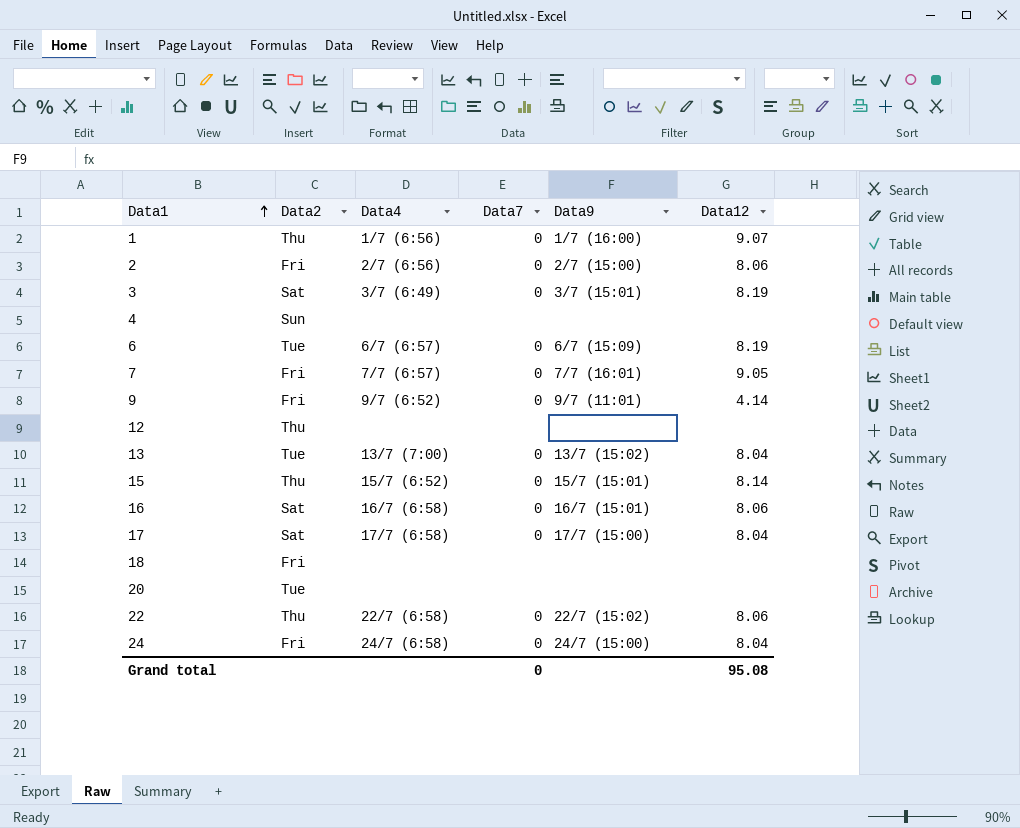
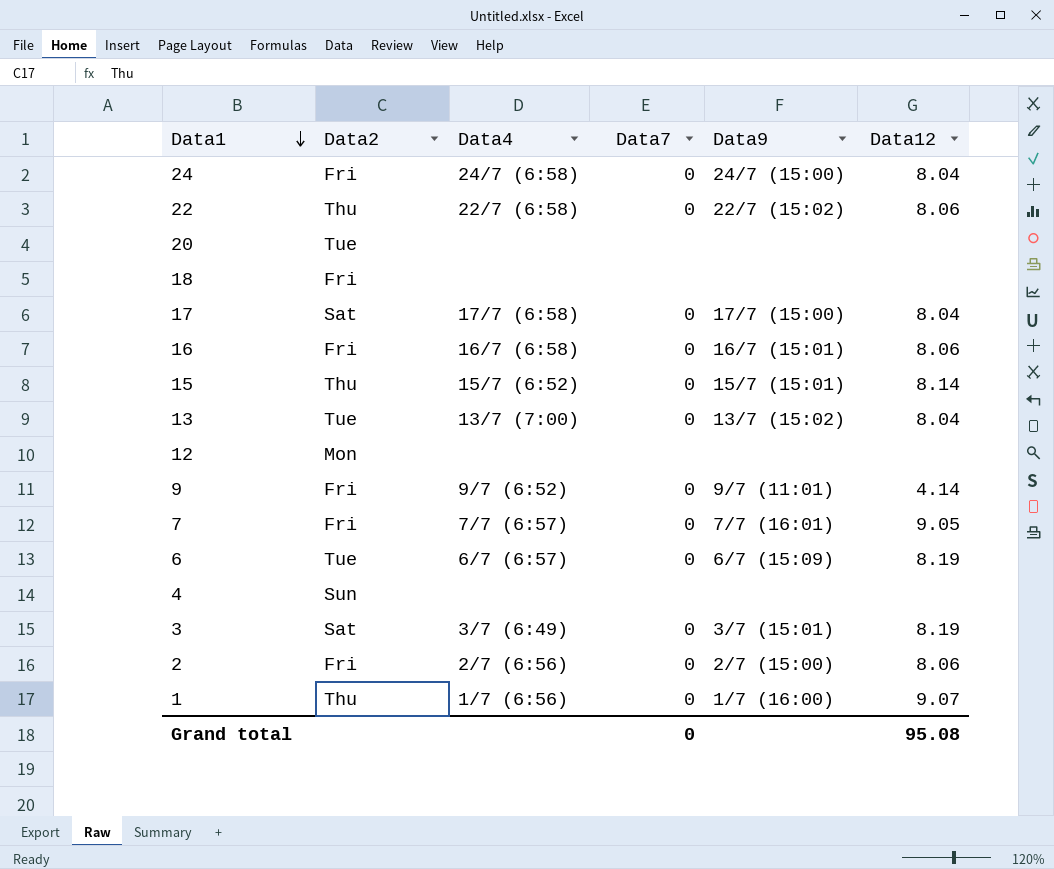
row order: Data1 ascending -> Data1 descending
16 | Data2: Sat -> Fri
12 | Data2: Thu -> Mon

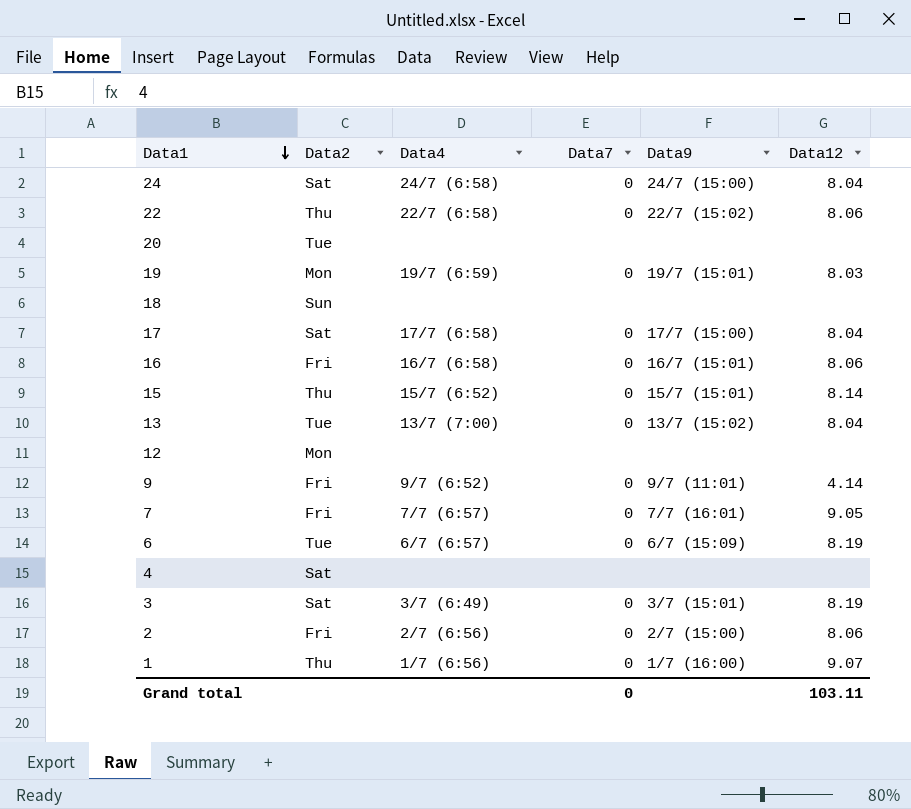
24 | Data2: Fri -> Sat
row 19: none -> Mon | 19/7 (6:59) | 0 | 19/7 (15:01) | 8.03
18 | Data2: Fri -> Sun
4 | Data2: Sun -> Sat
Grand total | Data12: 95.08 -> 103.11

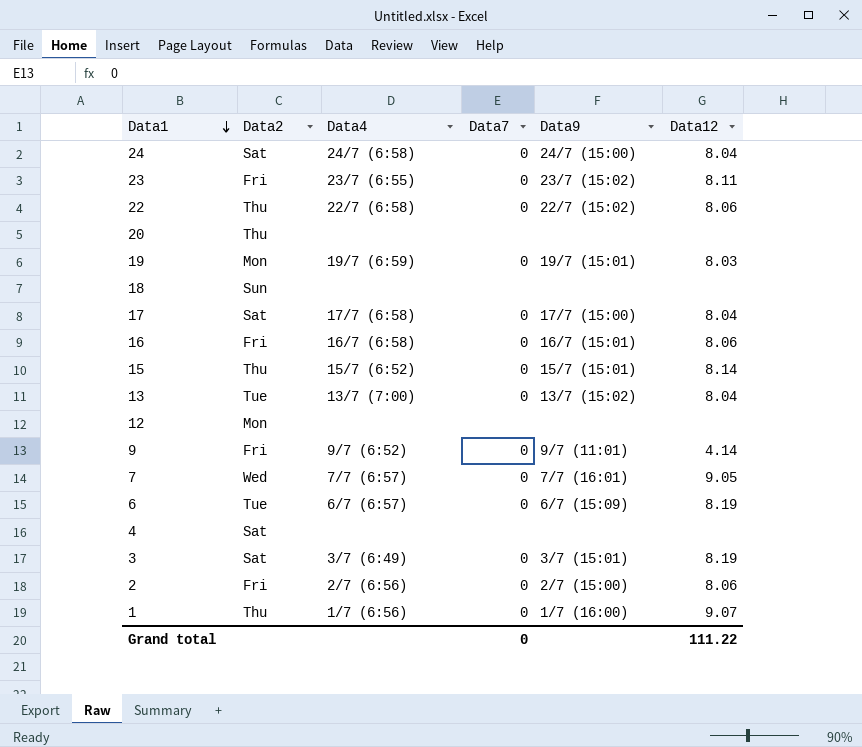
row 23: none -> Fri | 23/7 (6:55) | 0 | 23/7 (15:02) | 8.11
20 | Data2: Tue -> Thu
7 | Data2: Fri -> Wed
Grand total | Data12: 103.11 -> 111.22

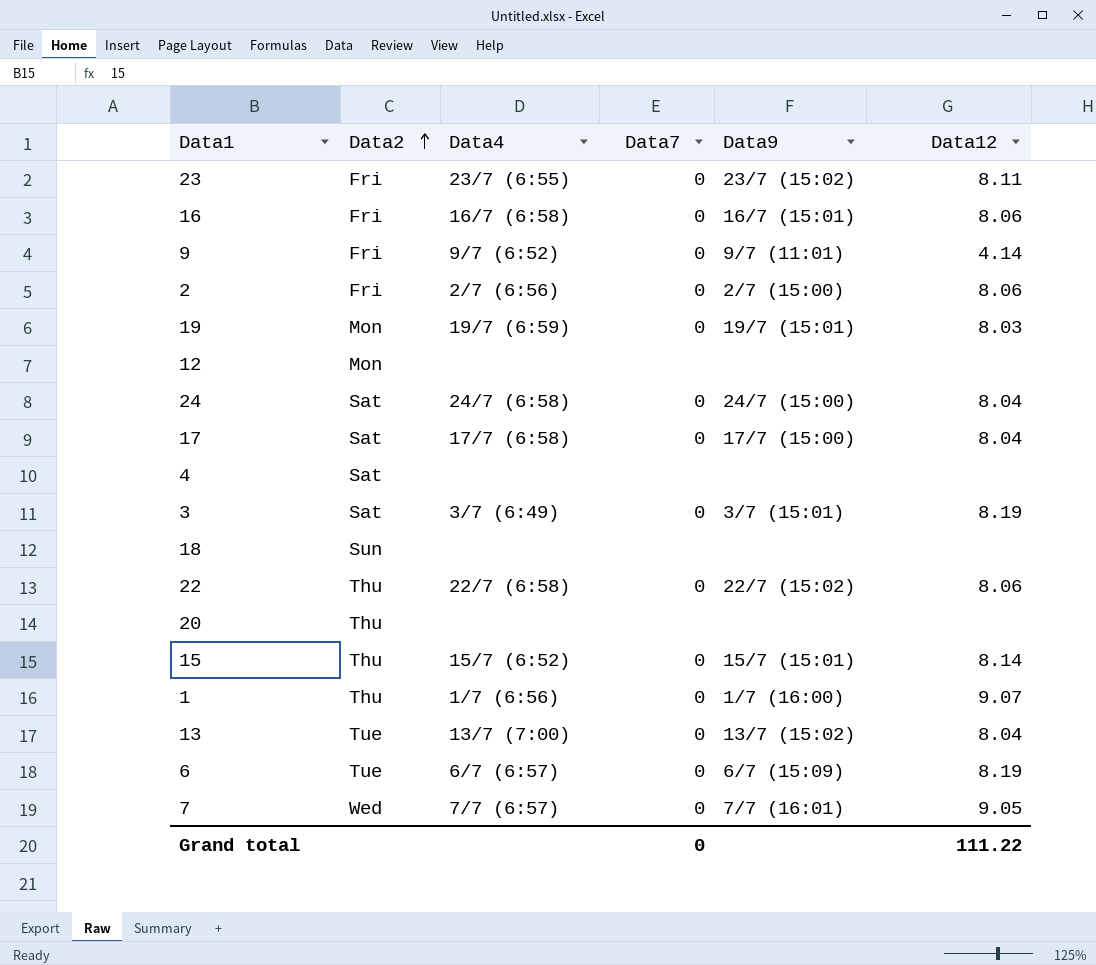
row order: Data1 descending -> Data2 ascending

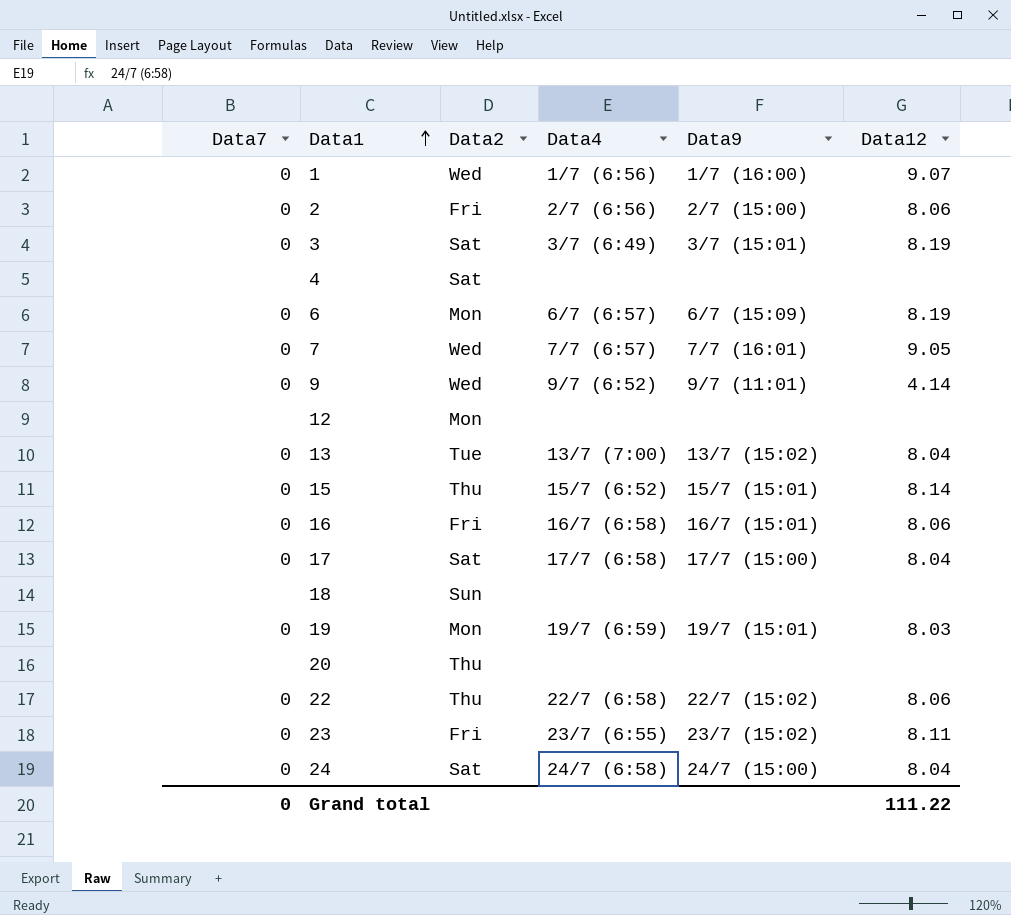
row order: Data2 ascending -> Data1 ascending
column Data7 | position: 4 -> 1
1 | Data2: Thu -> Wed
6 | Data2: Tue -> Mon
9 | Data2: Fri -> Wed

